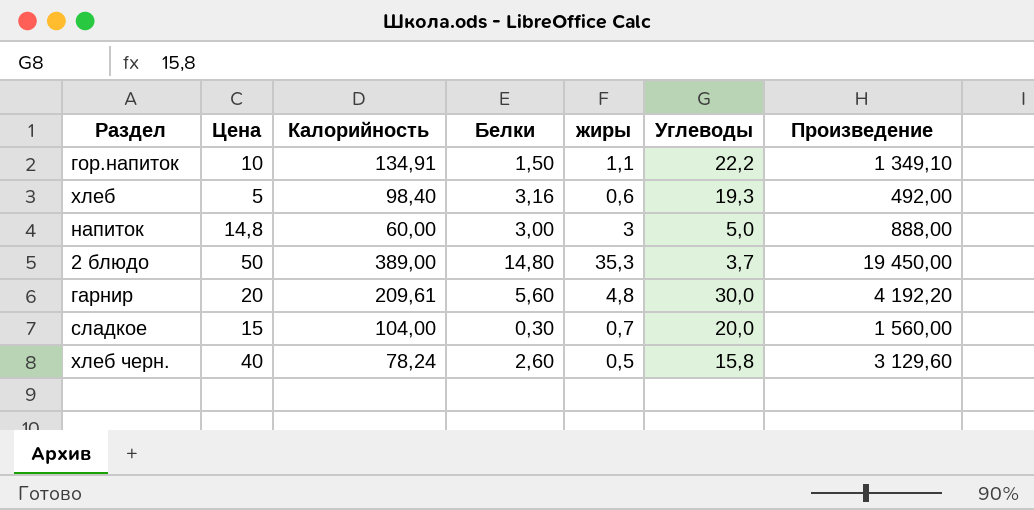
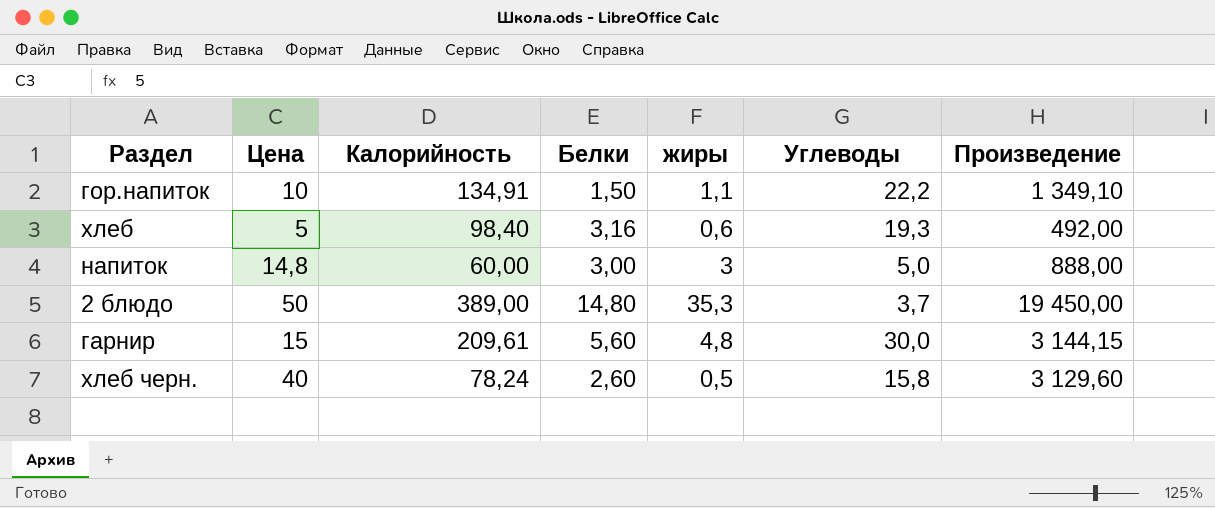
row сладкое: 15 | 104,00 | 0,30 | 0,7 | 20,0 | 1 560,00 -> none
гарнир | Цена: 20 -> 15
гарнир | Произведение: 4 192,20 -> 3 144,15

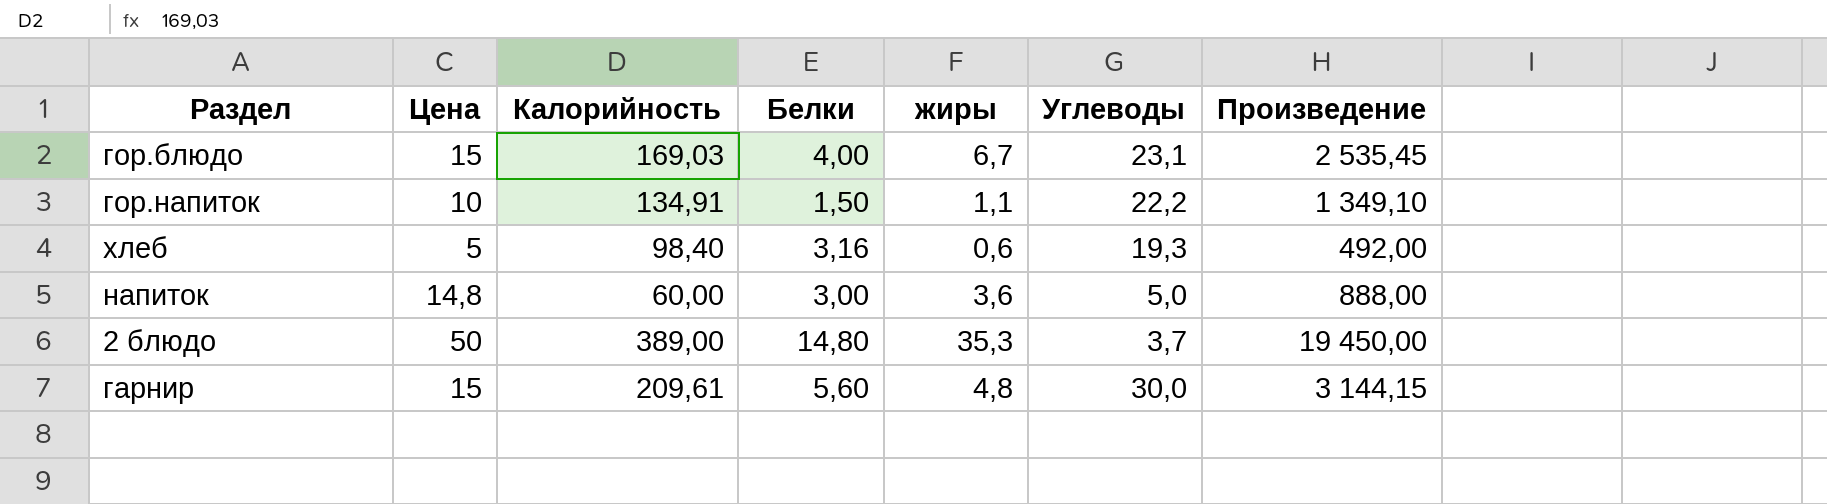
row хлеб черн.: 40 | 78,24 | 2,60 | 0,5 | 15,8 | 3 129,60 -> none
row гор.блюдо: none -> 15 | 169,03 | 4,00 | 6,7 | 23,1 | 2 535,45
напиток | жиры: 3 -> 3,6

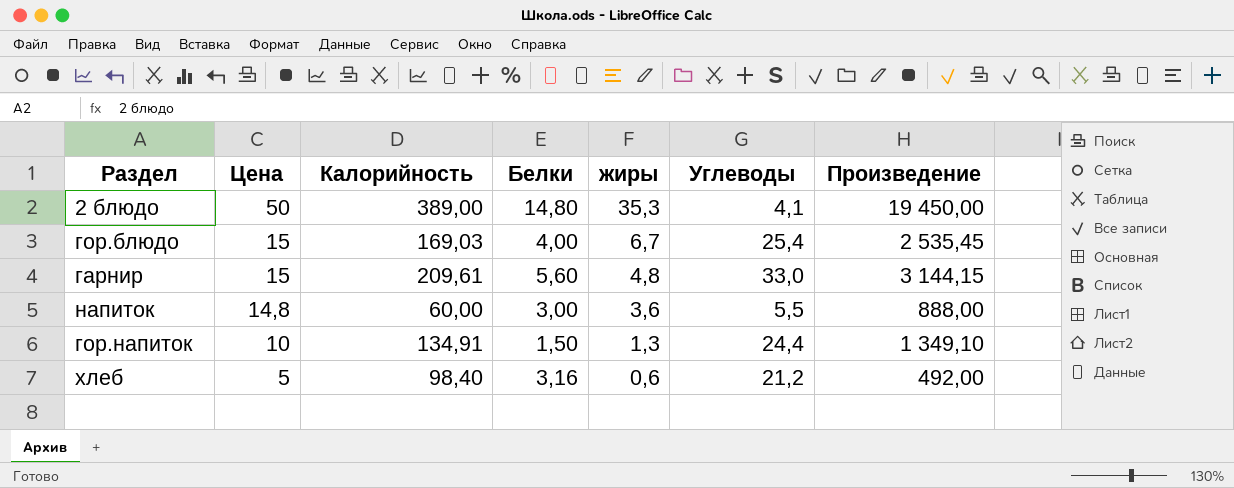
row order: none -> Цена descending
2 блюдо | Углеводы: 3,7 -> 4,1
гор.блюдо | Углеводы: 23,1 -> 25,4
гарнир | Углеводы: 30,0 -> 33,0
напиток | Углеводы: 5,0 -> 5,5
гор.напиток | жиры: 1,1 -> 1,3
гор.напиток | Углеводы: 22,2 -> 24,4
хлеб | Углеводы: 19,3 -> 21,2

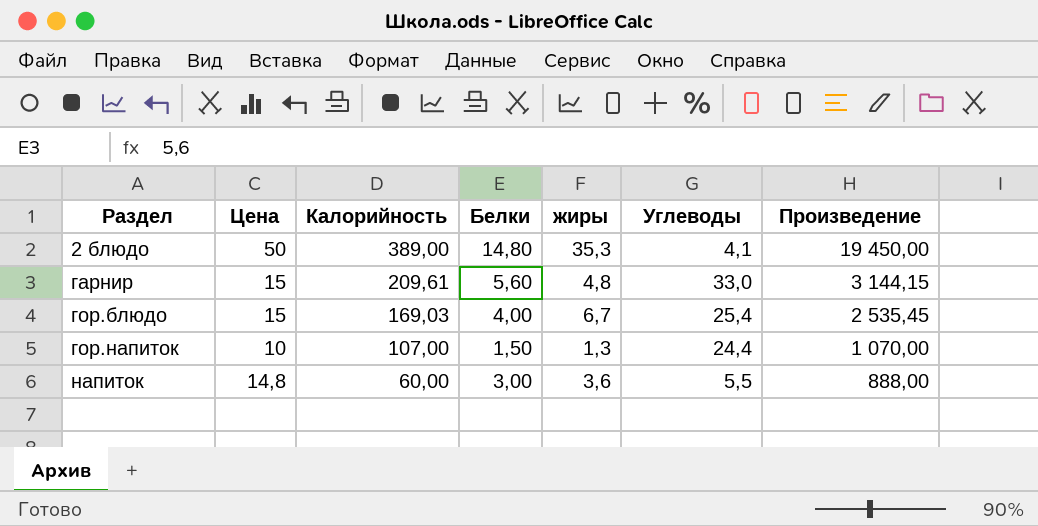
row order: Цена descending -> Раздел ascending
row хлеб: 5 | 98,40 | 3,16 | 0,6 | 21,2 | 492,00 -> none
гор.напиток | Калорийность: 134,91 -> 107,00
гор.напиток | Произведение: 1 349,10 -> 1 070,00

